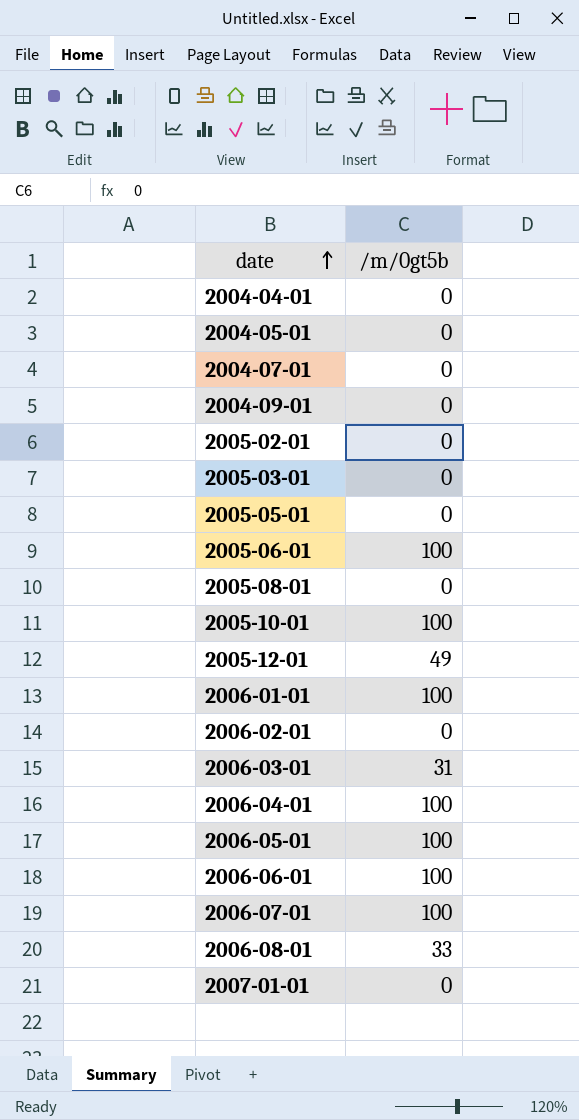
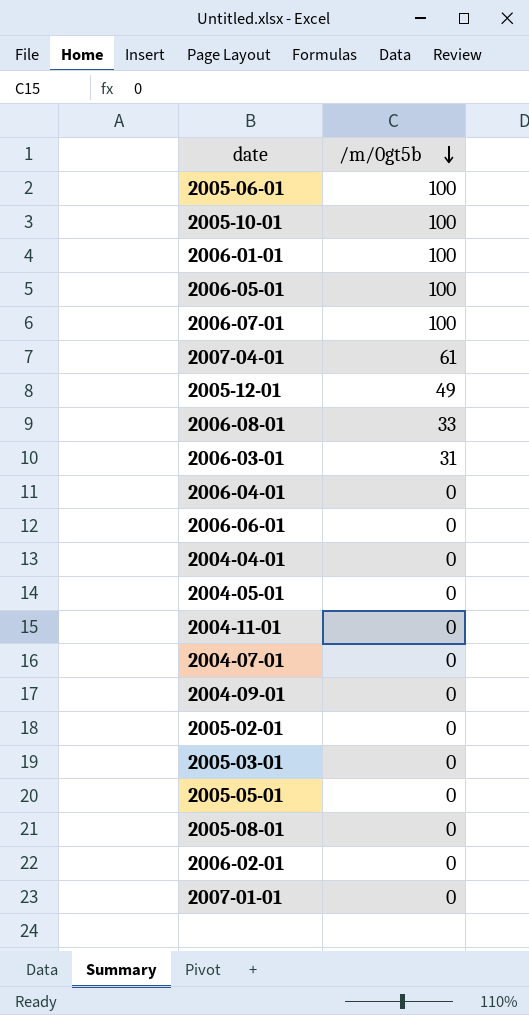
row order: date ascending -> /m/0gt5b descending
row 2007-04-01: none -> 61
2006-04-01 | /m/0gt5b: 100 -> 0
2006-06-01 | /m/0gt5b: 100 -> 0
row 2004-11-01: none -> 0

